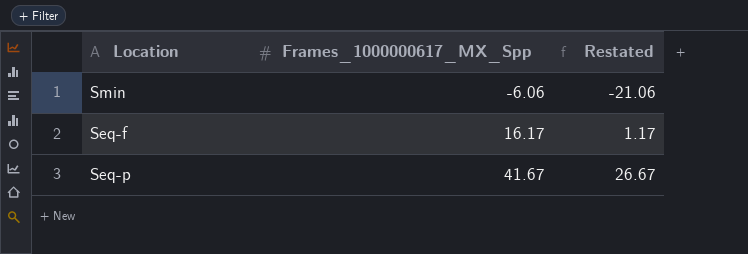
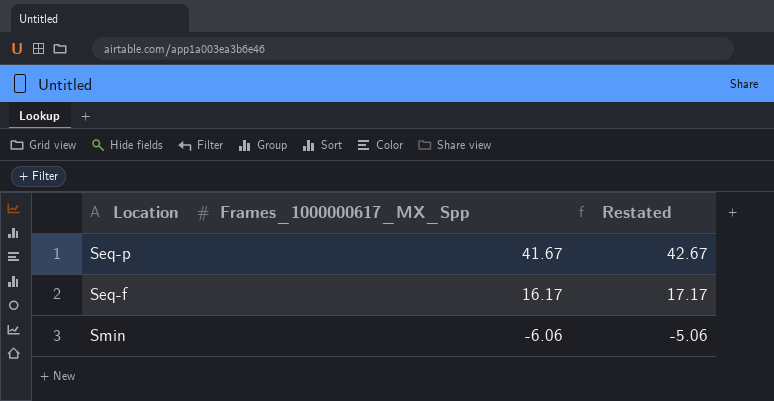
row order: Frames_1000000617_MX_Spp ascending -> Frames_1000000617_MX_Spp descending
column Restated | formula: [Frames_1000000617_MX_Spp] - 15 -> [Frames_1000000617_MX_Spp] + 1

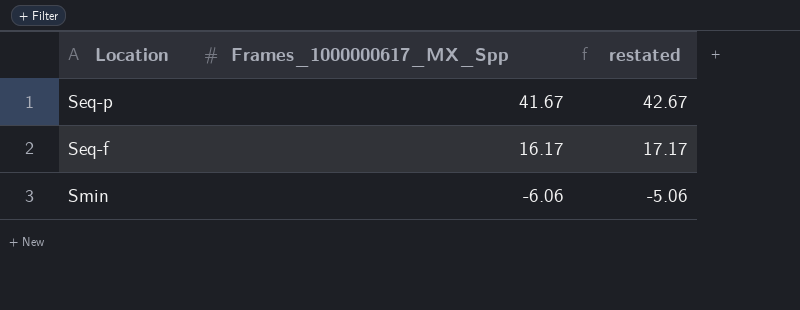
column name: Restated -> restated

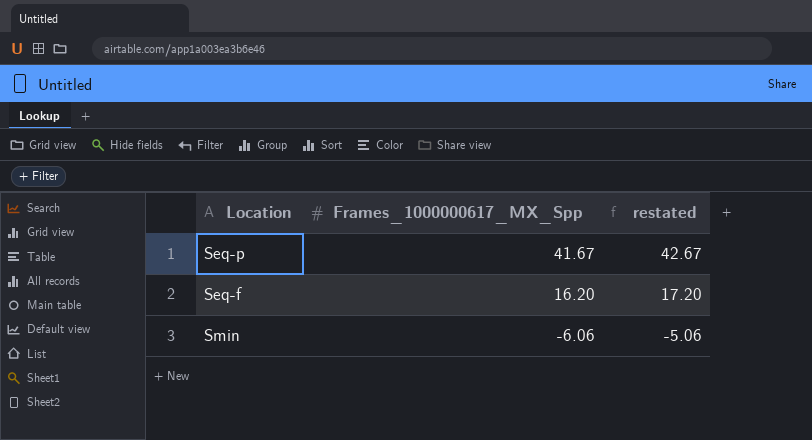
Seq-f | Frames_1000000617_MX_Spp: 16.17 -> 16.20
Seq-f | restated: 17.17 -> 17.20

